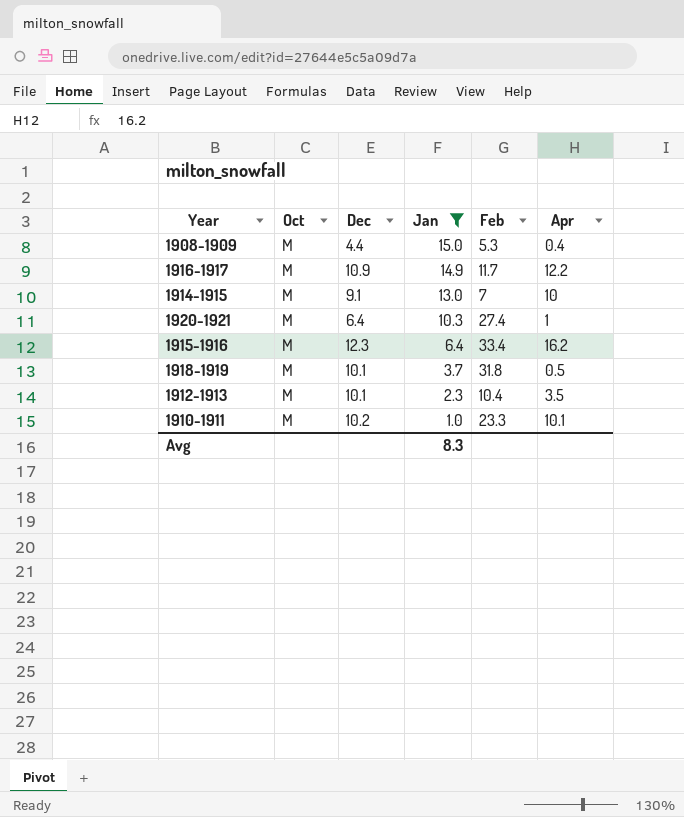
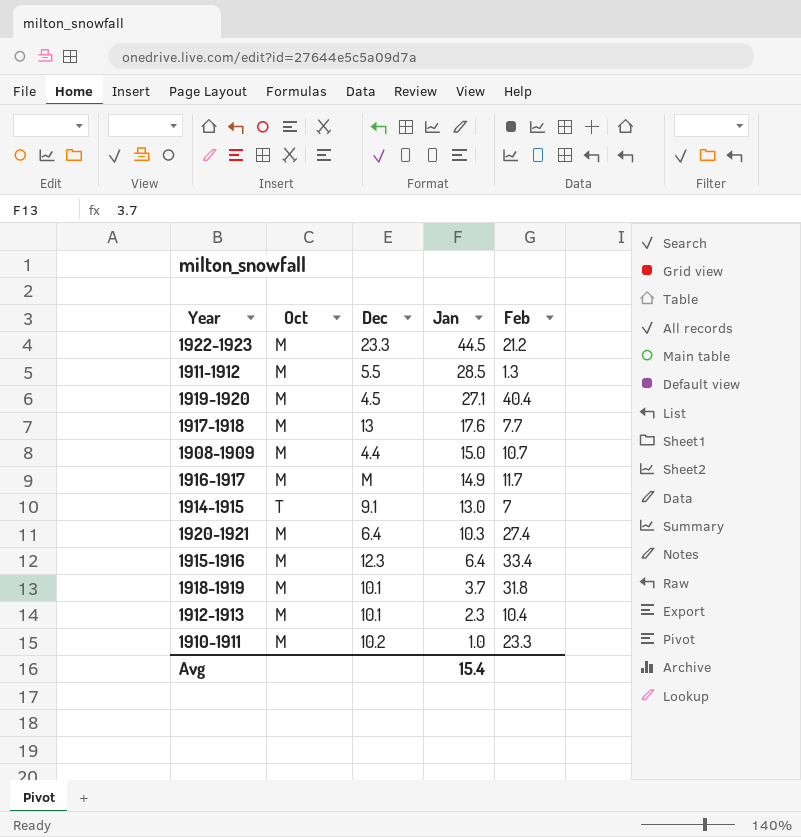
filter: Jan <= 15.0 -> none
column Apr | position: 6 -> none
1908-1909 | Feb: 5.3 -> 10.7
1916-1917 | Dec: 10.9 -> M
1914-1915 | Oct: M -> T
Avg | Jan: 8.3 -> 15.4

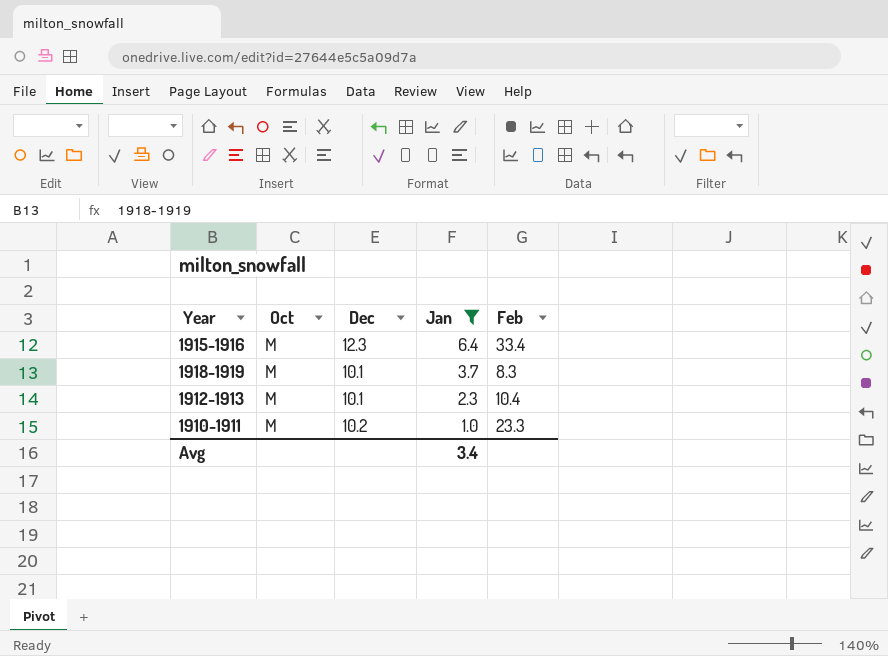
filter: none -> Jan <= 6.4
1918-1919 | Feb: 31.8 -> 8.3
Avg | Jan: 15.4 -> 3.4

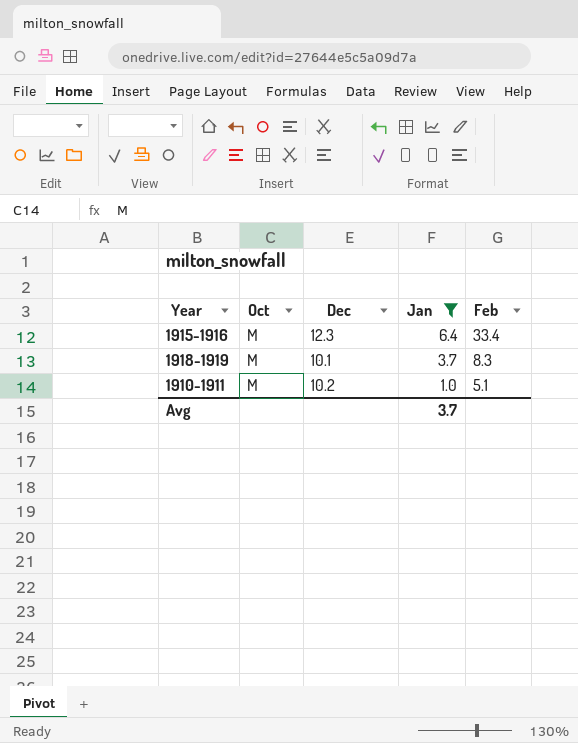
row 1912-1913: M | 10.1 | 2.3 | 10.4 -> none
1910-1911 | Feb: 23.3 -> 5.1
Avg | Jan: 3.4 -> 3.7

